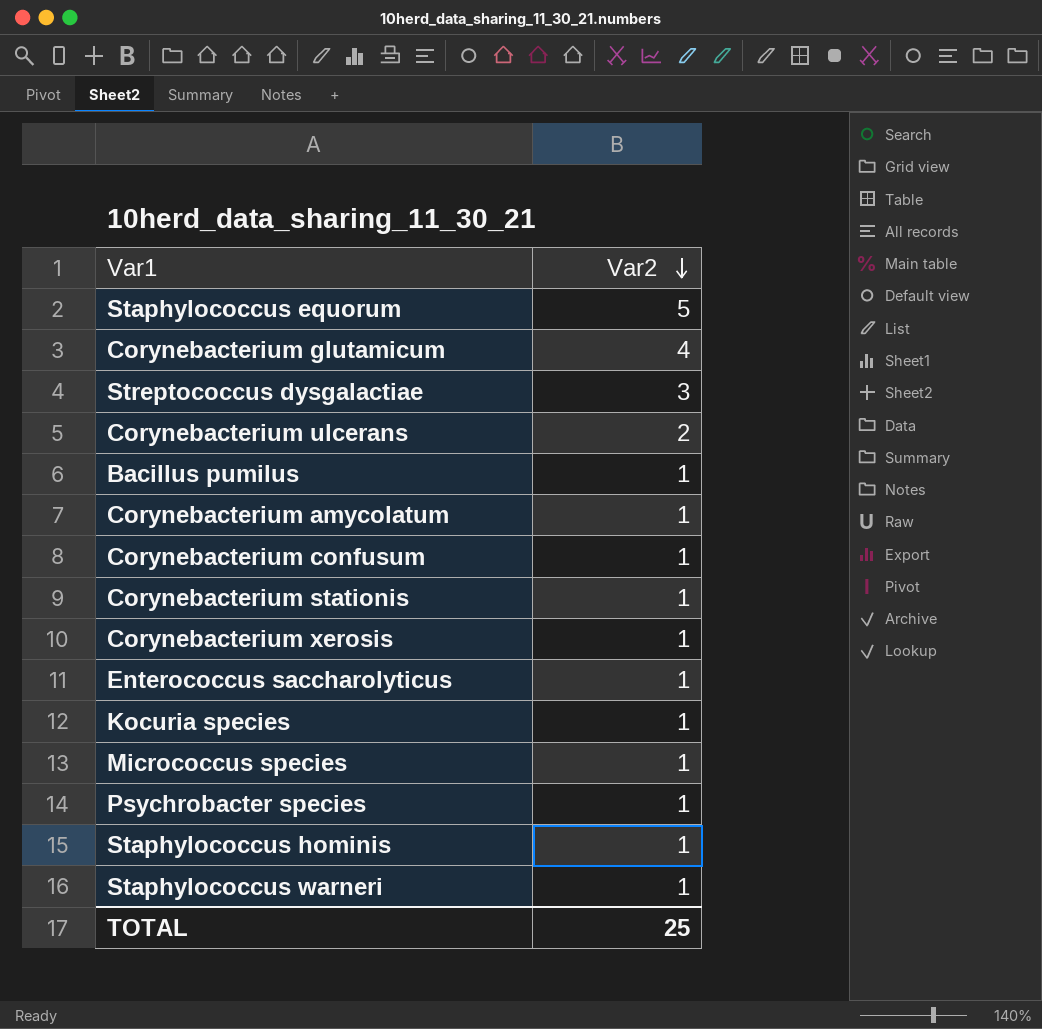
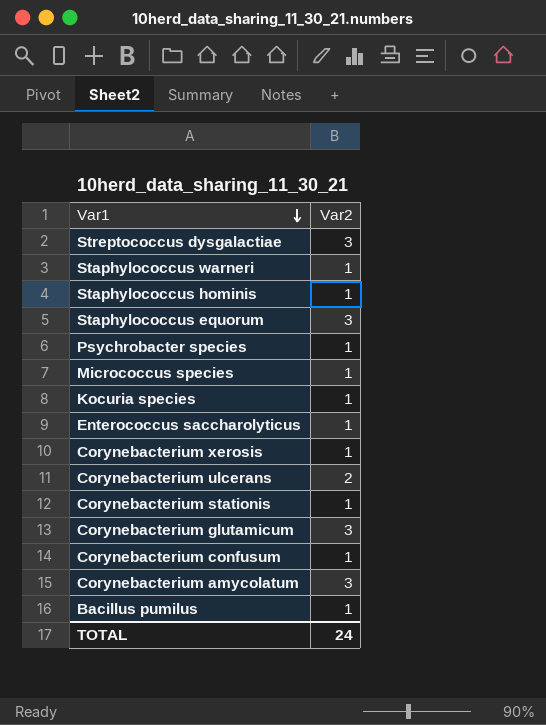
row order: Var2 descending -> Var1 descending
Staphylococcus equorum | Var2: 5 -> 3
Corynebacterium glutamicum | Var2: 4 -> 3
Corynebacterium amycolatum | Var2: 1 -> 3
TOTAL | Var2: 25 -> 24

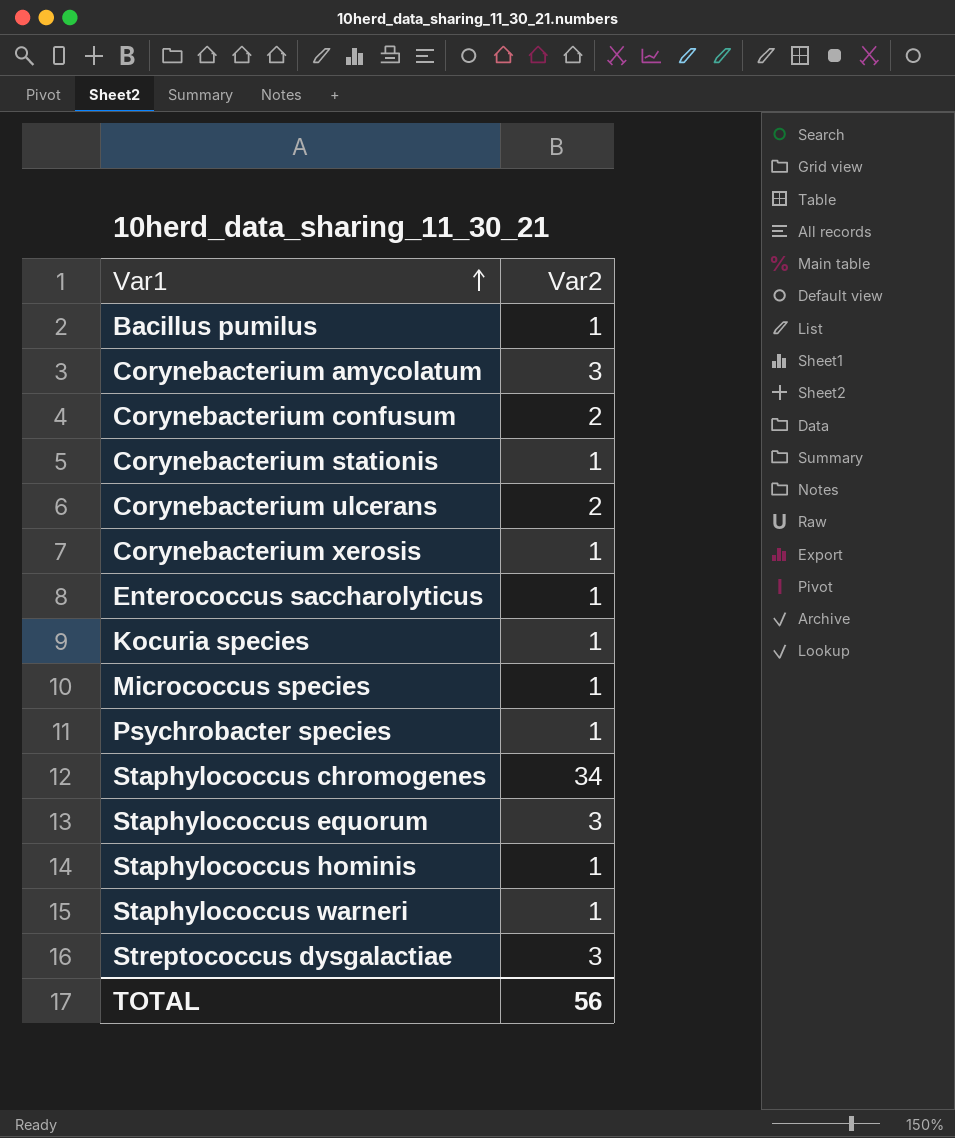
row order: Var1 descending -> Var1 ascending
row Corynebacterium glutamicum: 3 -> none
Corynebacterium confusum | Var2: 1 -> 2
row Staphylococcus chromogenes: none -> 34
TOTAL | Var2: 24 -> 56

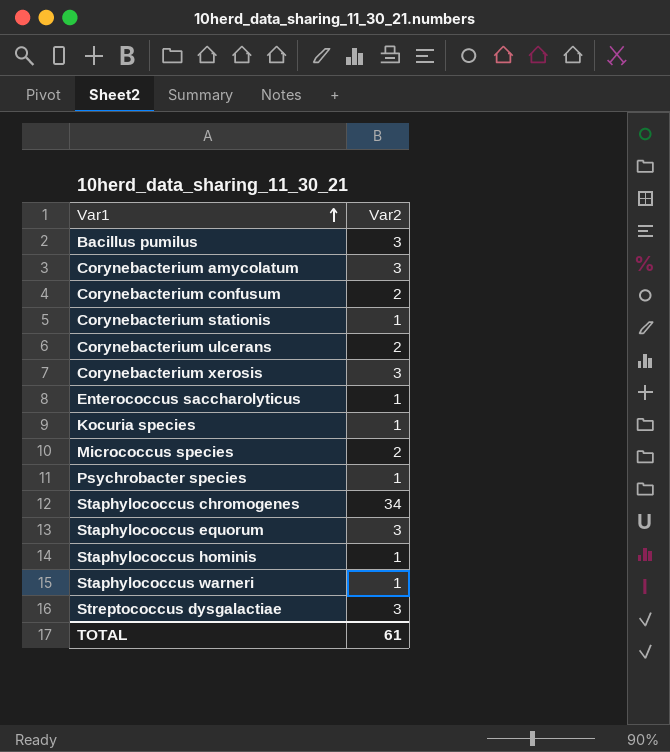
Bacillus pumilus | Var2: 1 -> 3
Corynebacterium xerosis | Var2: 1 -> 3
Micrococcus species | Var2: 1 -> 2
TOTAL | Var2: 56 -> 61

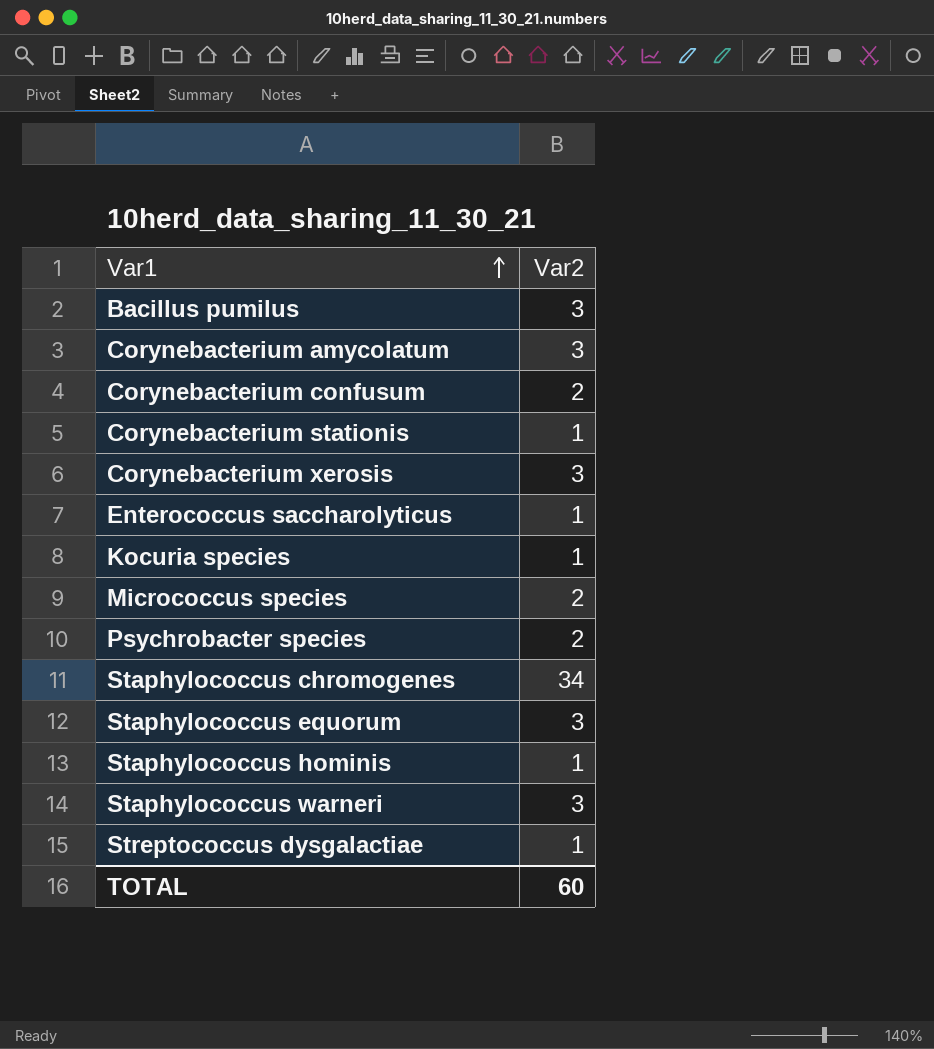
row Corynebacterium ulcerans: 2 -> none
Psychrobacter species | Var2: 1 -> 2
Staphylococcus warneri | Var2: 1 -> 3
Streptococcus dysgalactiae | Var2: 3 -> 1
TOTAL | Var2: 61 -> 60

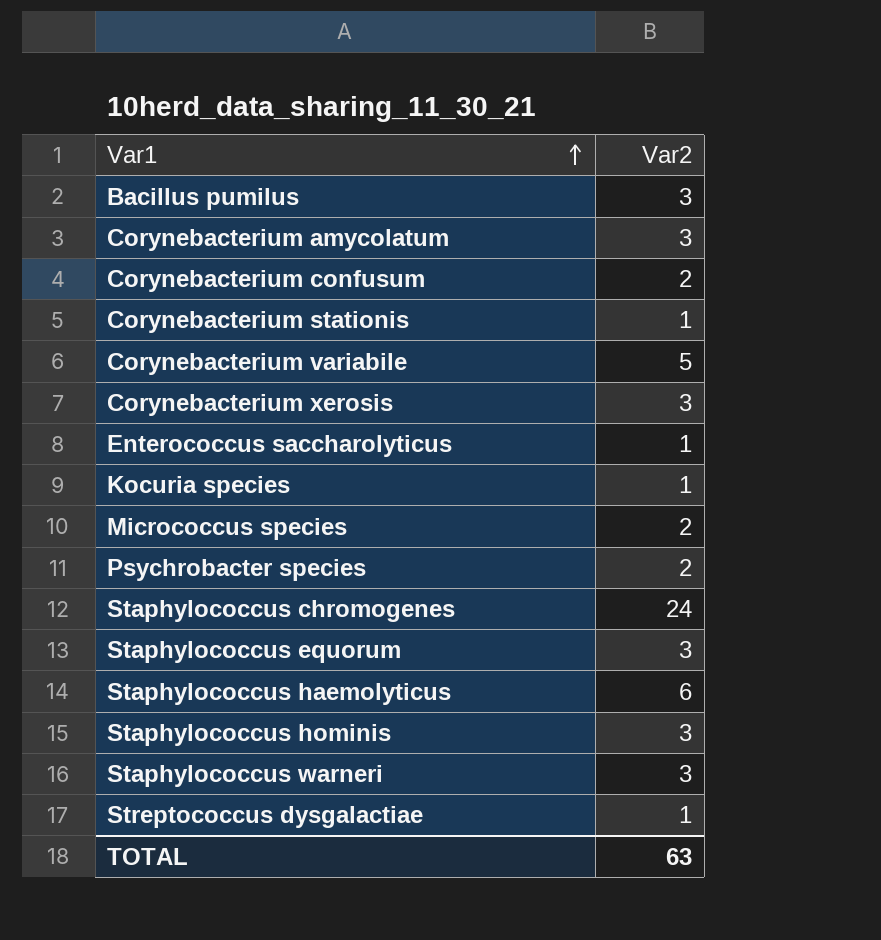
row Corynebacterium variabile: none -> 5
Staphylococcus chromogenes | Var2: 34 -> 24
row Staphylococcus haemolyticus: none -> 6
Staphylococcus hominis | Var2: 1 -> 3
TOTAL | Var2: 60 -> 63

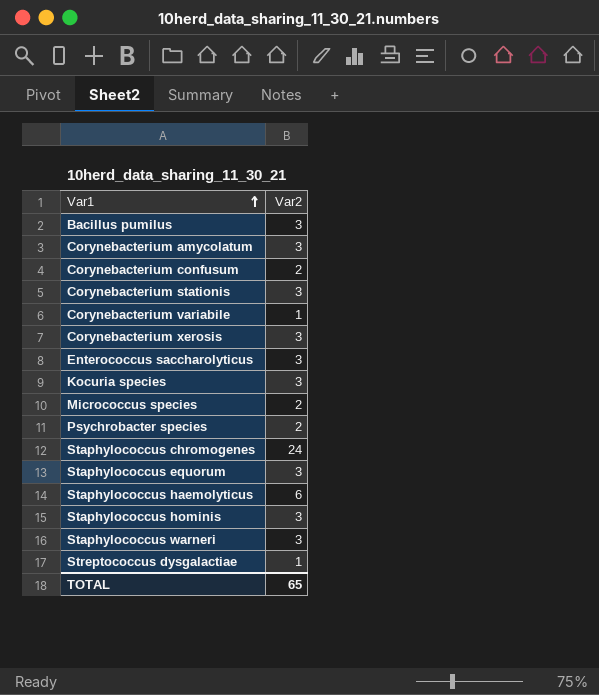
Corynebacterium stationis | Var2: 1 -> 3
Corynebacterium variabile | Var2: 5 -> 1
Enterococcus saccharolyticus | Var2: 1 -> 3
Kocuria species | Var2: 1 -> 3
TOTAL | Var2: 63 -> 65

